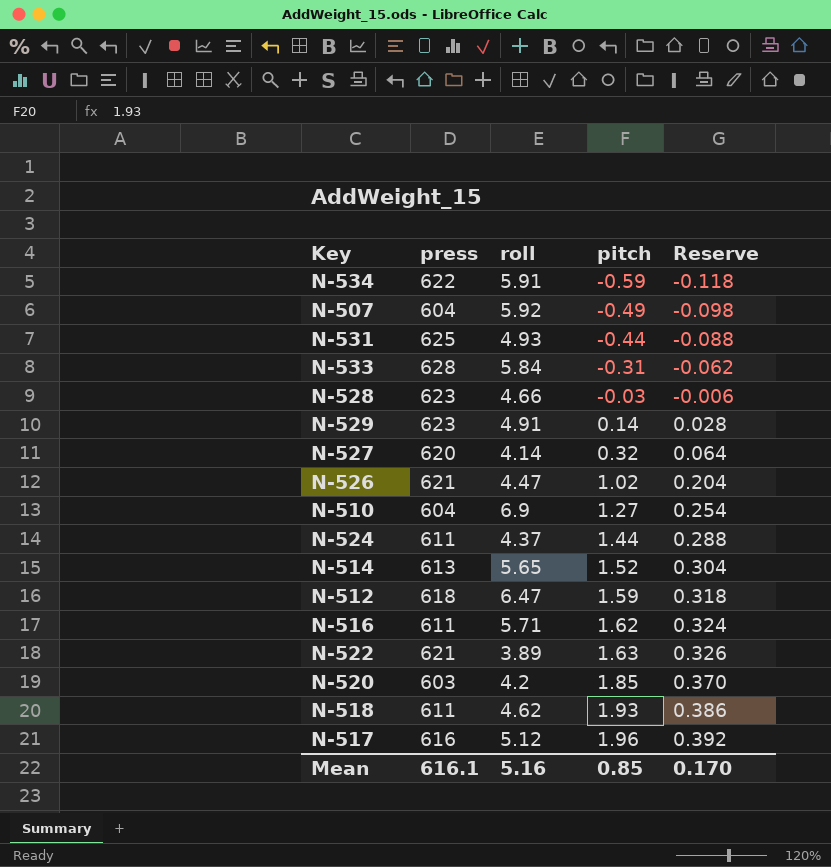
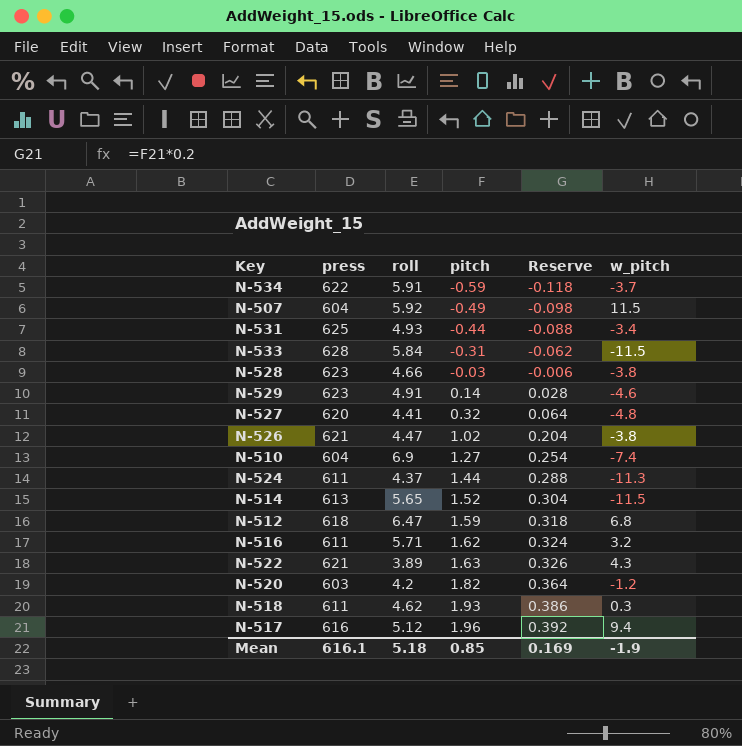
column w_pitch | position: none -> 6
N-527 | roll: 4.14 -> 4.41
N-520 | pitch: 1.85 -> 1.82
N-520 | Reserve: 0.370 -> 0.364
Mean | roll: 5.16 -> 5.18
Mean | Reserve: 0.170 -> 0.169

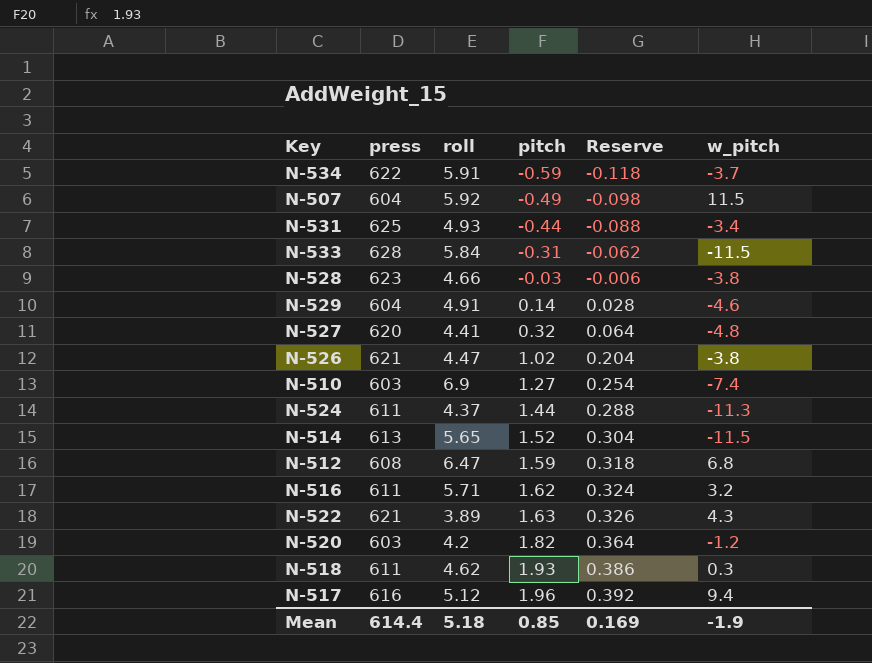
N-529 | press: 623 -> 604
N-510 | press: 604 -> 603
N-512 | press: 618 -> 608
Mean | press: 616.1 -> 614.4

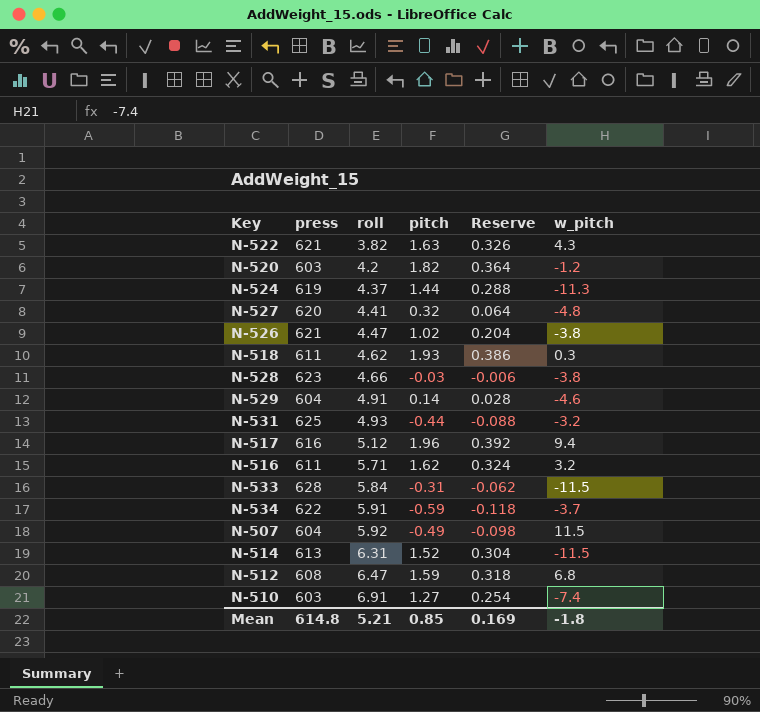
row order: pitch ascending -> roll ascending
N-522 | roll: 3.89 -> 3.82
N-524 | press: 611 -> 619
N-531 | w_pitch: -3.4 -> -3.2
N-514 | roll: 5.65 -> 6.31
N-510 | roll: 6.9 -> 6.91
Mean | press: 614.4 -> 614.8
Mean | roll: 5.18 -> 5.21
Mean | w_pitch: -1.9 -> -1.8

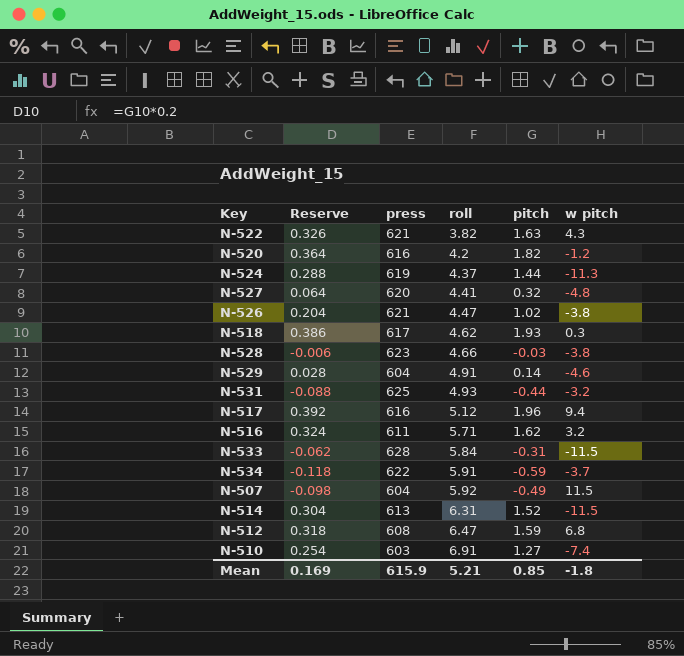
column Reserve | position: 5 -> 2
column name: w_pitch -> w pitch
N-520 | press: 603 -> 616
N-518 | press: 611 -> 617
Mean | press: 614.8 -> 615.9

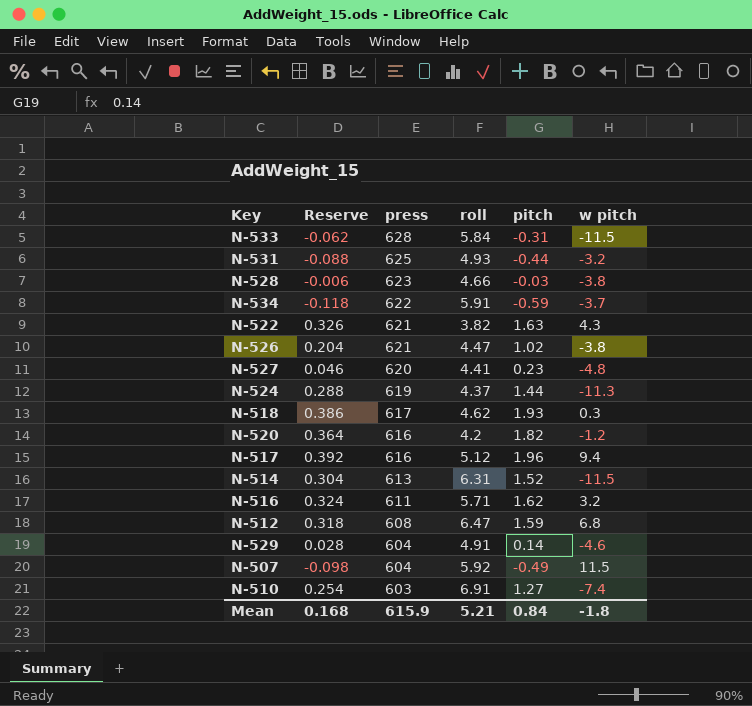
row order: roll ascending -> press descending
N-527 | Reserve: 0.064 -> 0.046
N-527 | pitch: 0.32 -> 0.23
Mean | Reserve: 0.169 -> 0.168
Mean | pitch: 0.85 -> 0.84

